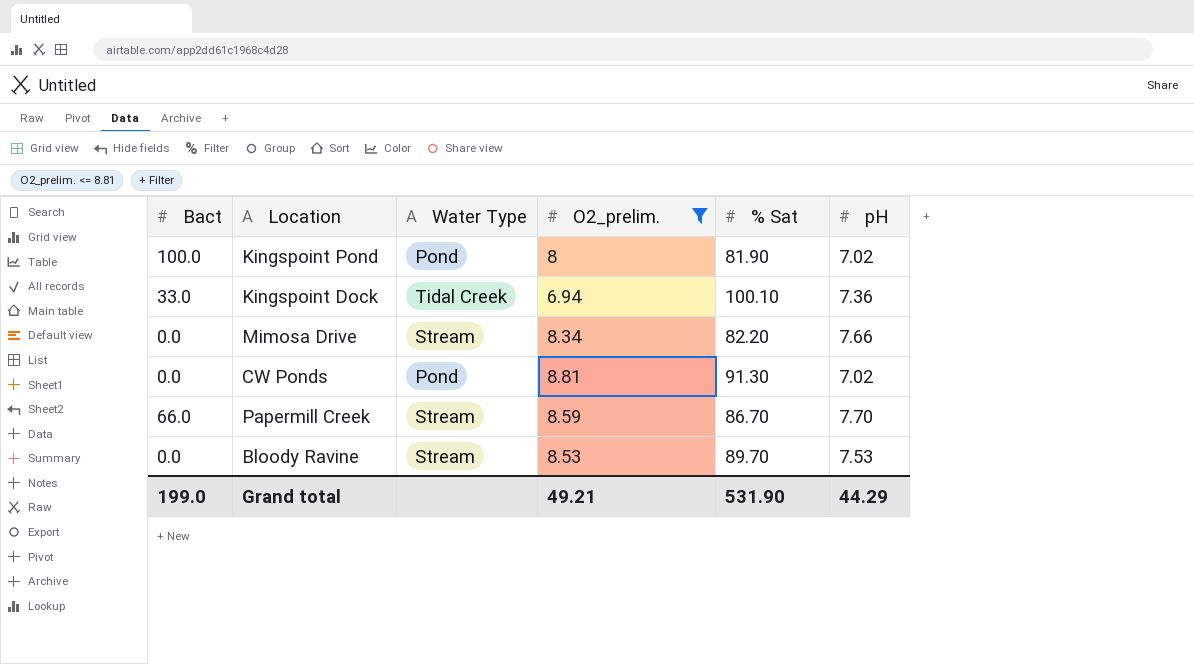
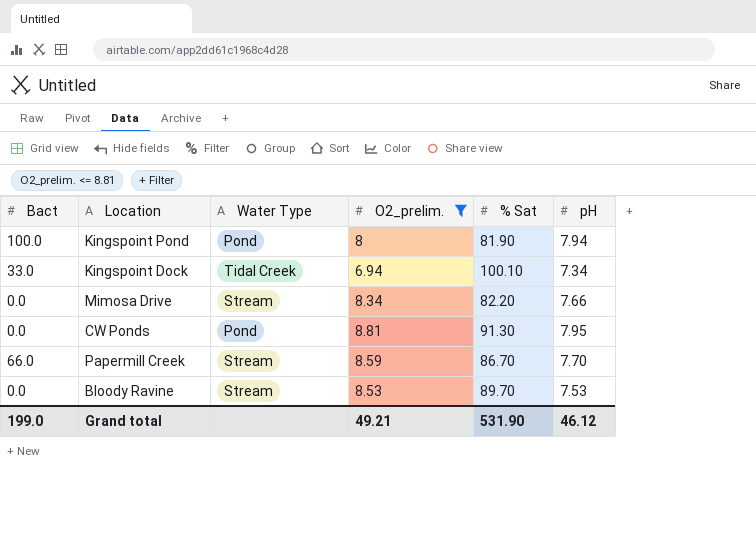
Kingspoint Pond | pH: 7.02 -> 7.94
Kingspoint Dock | pH: 7.36 -> 7.34
CW Ponds | pH: 7.02 -> 7.95
Grand total | pH: 44.29 -> 46.12

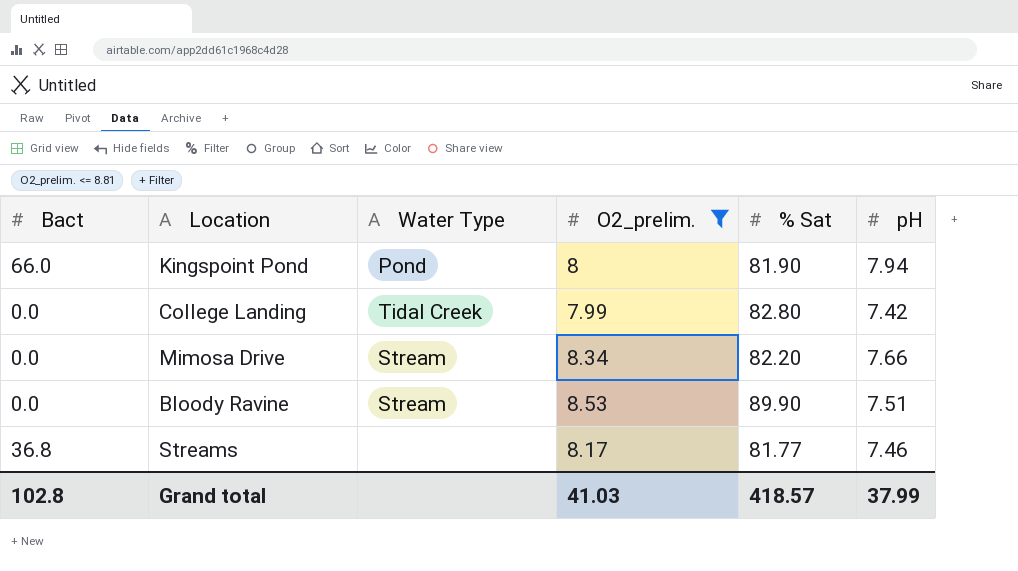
row Kingspoint Dock: 33.0 | Tidal Creek | 6.94 | 100.10 | 7.34 -> none
row CW Ponds: 0.0 | Pond | 8.81 | 91.30 | 7.95 -> none
row Papermill Creek: 66.0 | Stream | 8.59 | 86.70 | 7.70 -> none
Kingspoint Pond | Bact: 100.0 -> 66.0
row College Landing: none -> 0.0 | Tidal Creek | 7.99 | 82.80 | 7.42
Bloody Ravine | % Sat: 89.70 -> 89.90
Bloody Ravine | pH: 7.53 -> 7.51
row Streams: none -> 36.8 | none | 8.17 | 81.77 | 7.46
Grand total | Bact: 199.0 -> 102.8
Grand total | O2_prelim.: 49.21 -> 41.03
Grand total | % Sat: 531.90 -> 418.57
Grand total | pH: 46.12 -> 37.99

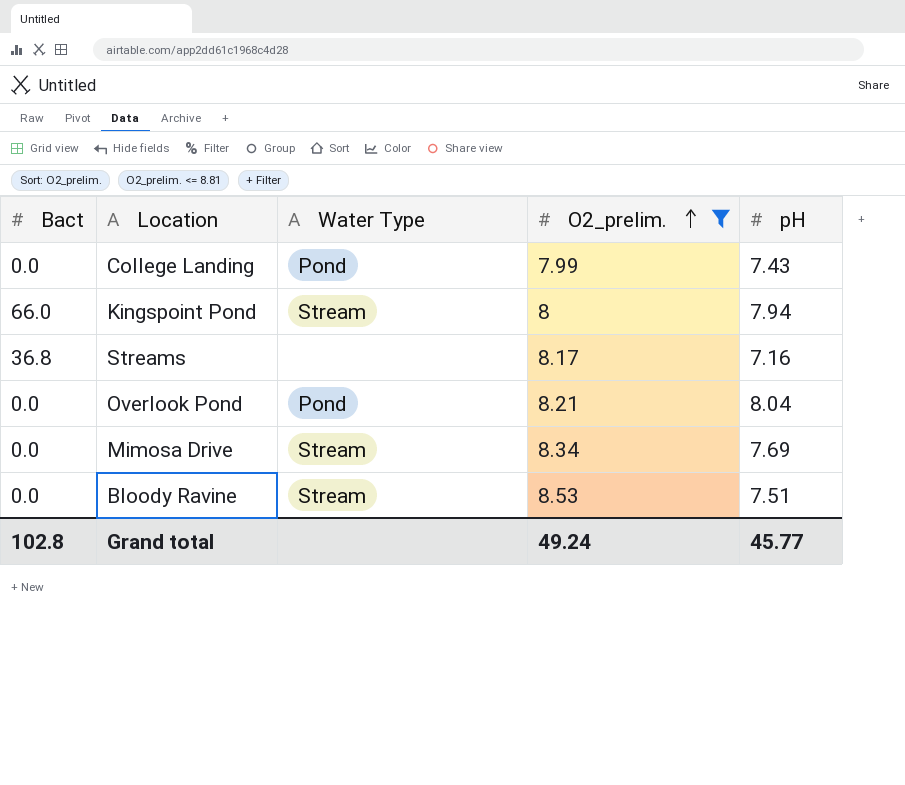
row order: none -> O2_prelim. ascending
column % Sat | position: 5 -> none
College Landing | Water Type: Tidal Creek -> Pond
College Landing | pH: 7.42 -> 7.43
Kingspoint Pond | Water Type: Pond -> Stream
Streams | pH: 7.46 -> 7.16
row Overlook Pond: none -> 0.0 | Pond | 8.21 | 8.04
Mimosa Drive | pH: 7.66 -> 7.69
Grand total | O2_prelim.: 41.03 -> 49.24
Grand total | pH: 37.99 -> 45.77

